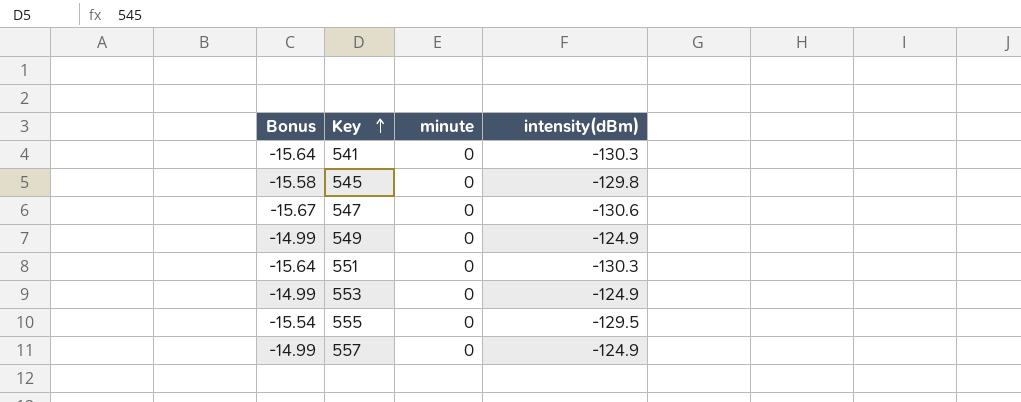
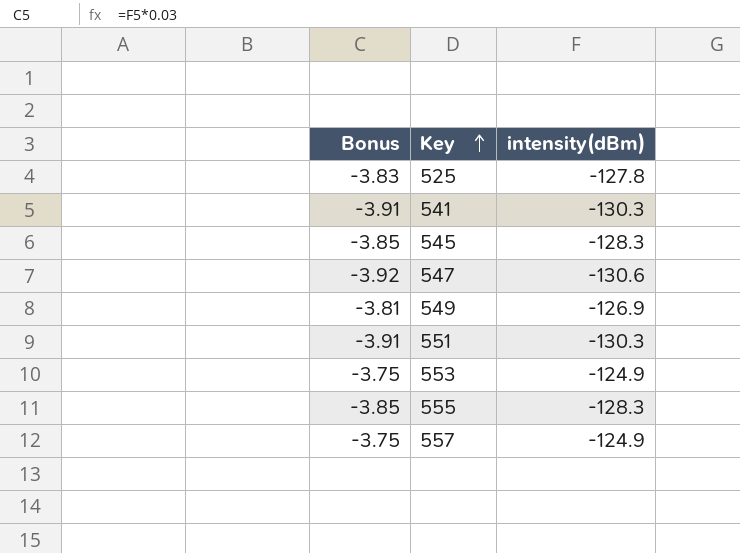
column minute | position: 3 -> none
column Bonus | formula: [intensity(dBm)] * 0.12 -> [intensity(dBm)] * 0.03
row 525: none -> -3.83 | -127.8
545 | intensity(dBm): -129.8 -> -128.3
549 | intensity(dBm): -124.9 -> -126.9
555 | intensity(dBm): -129.5 -> -128.3

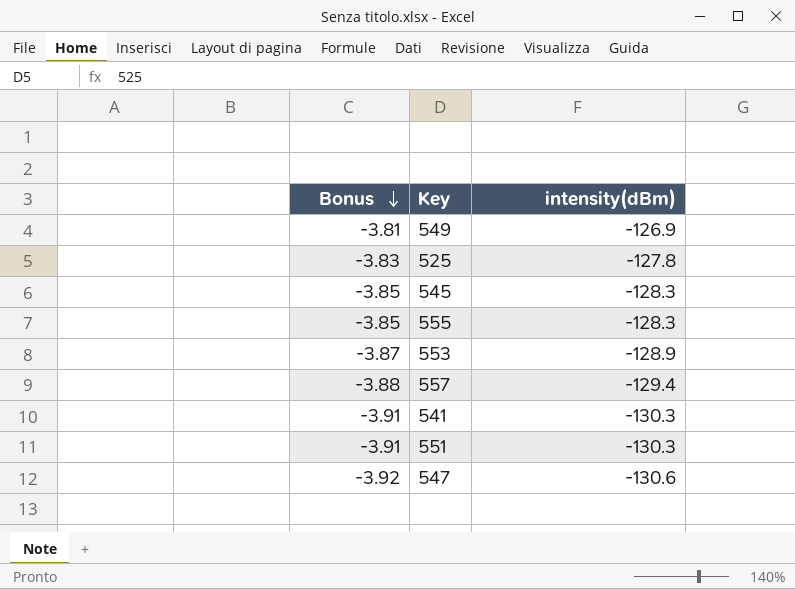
row order: Key ascending -> Bonus descending
553 | Bonus: -3.75 -> -3.87
553 | intensity(dBm): -124.9 -> -128.9
557 | Bonus: -3.75 -> -3.88
557 | intensity(dBm): -124.9 -> -129.4

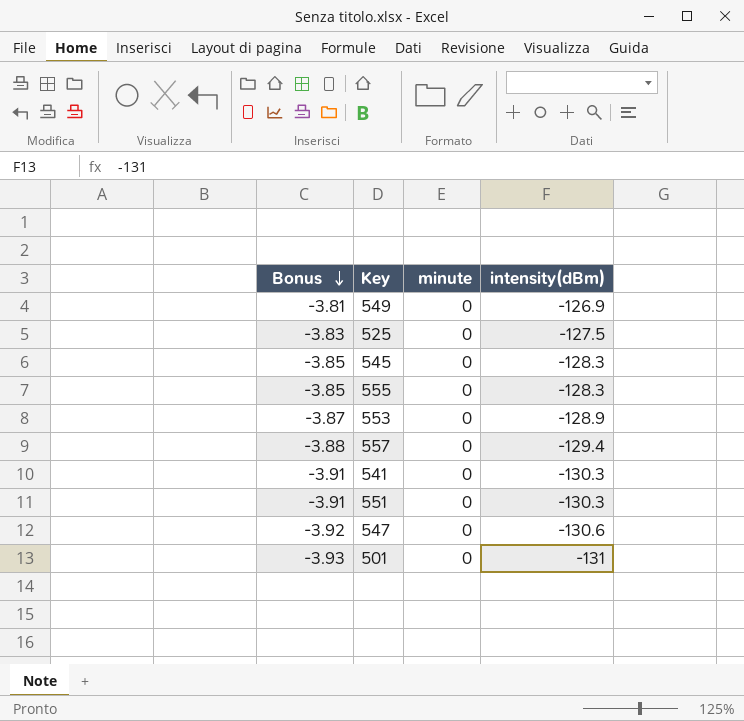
column minute | position: none -> 3
525 | intensity(dBm): -127.8 -> -127.5
row 501: none -> -3.93 | 0 | -131

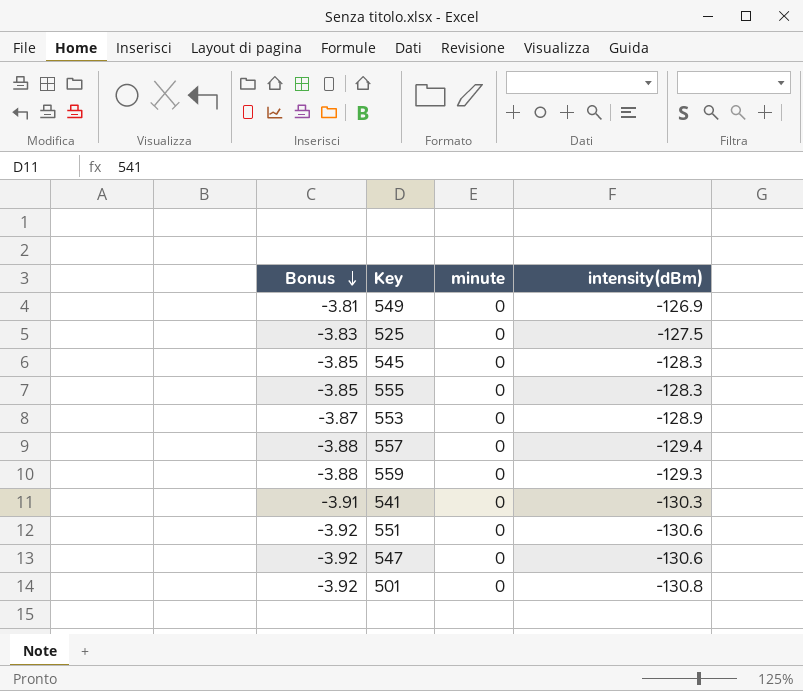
row 559: none -> -3.88 | 0 | -129.3
551 | Bonus: -3.91 -> -3.92
551 | intensity(dBm): -130.3 -> -130.6
501 | Bonus: -3.93 -> -3.92
501 | intensity(dBm): -131 -> -130.8

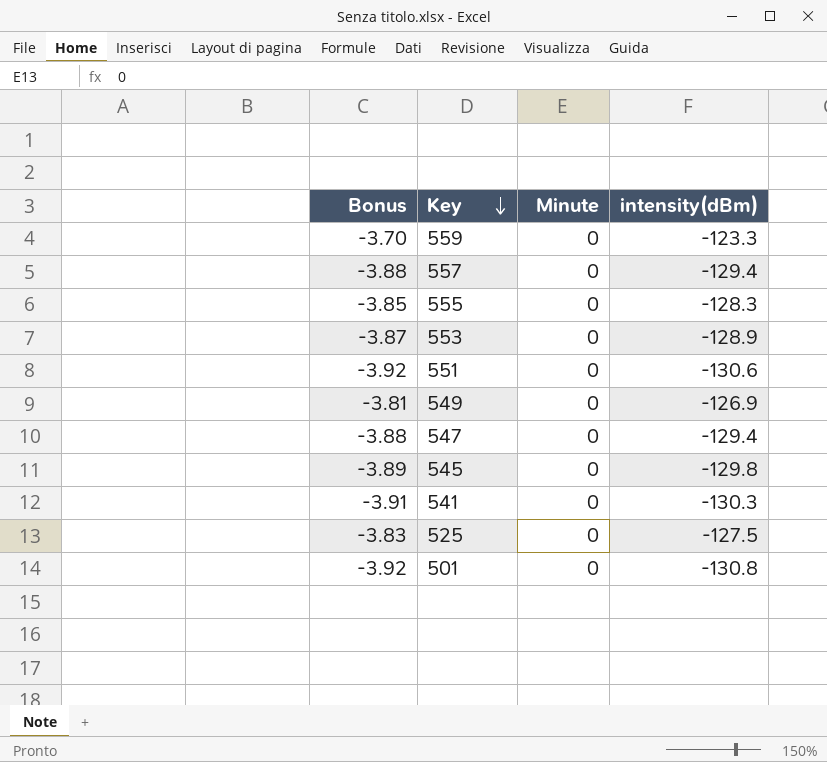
row order: Bonus descending -> Key descending
column name: minute -> Minute
559 | Bonus: -3.88 -> -3.70
559 | intensity(dBm): -129.3 -> -123.3
547 | Bonus: -3.92 -> -3.88
547 | intensity(dBm): -130.6 -> -129.4
545 | Bonus: -3.85 -> -3.89
545 | intensity(dBm): -128.3 -> -129.8

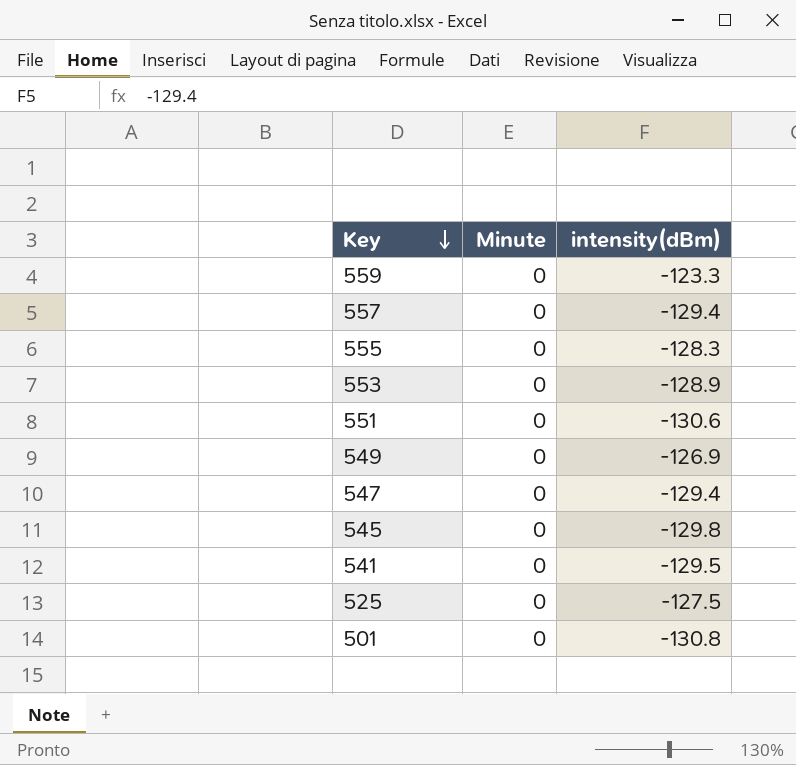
column Bonus | formula: [intensity(dBm)] * 0.03 -> none
541 | intensity(dBm): -130.3 -> -129.5

